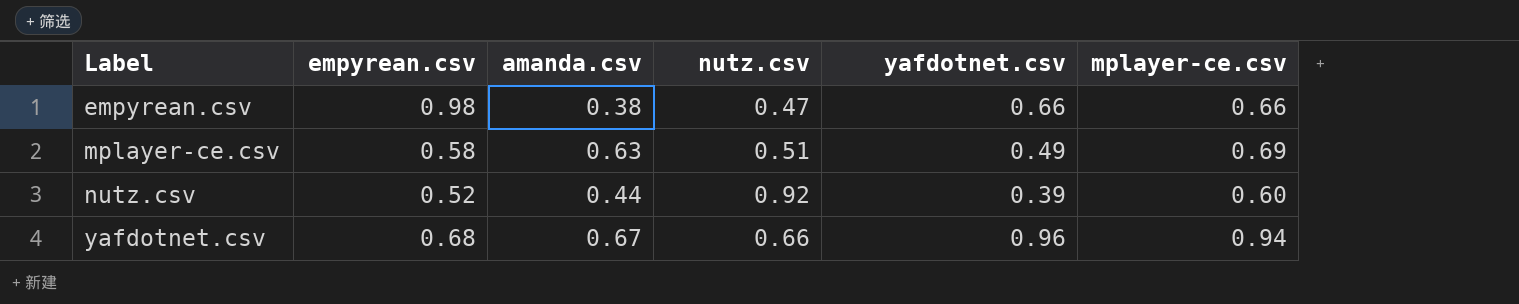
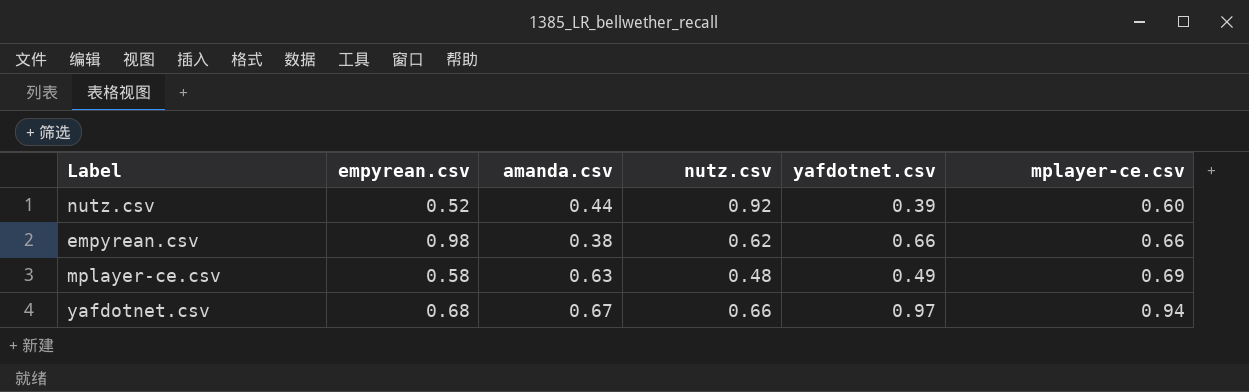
row order: Label ascending -> mplayer-ce.csv ascending
empyrean.csv | nutz.csv: 0.47 -> 0.62
mplayer-ce.csv | nutz.csv: 0.51 -> 0.48
yafdotnet.csv | yafdotnet.csv: 0.96 -> 0.97

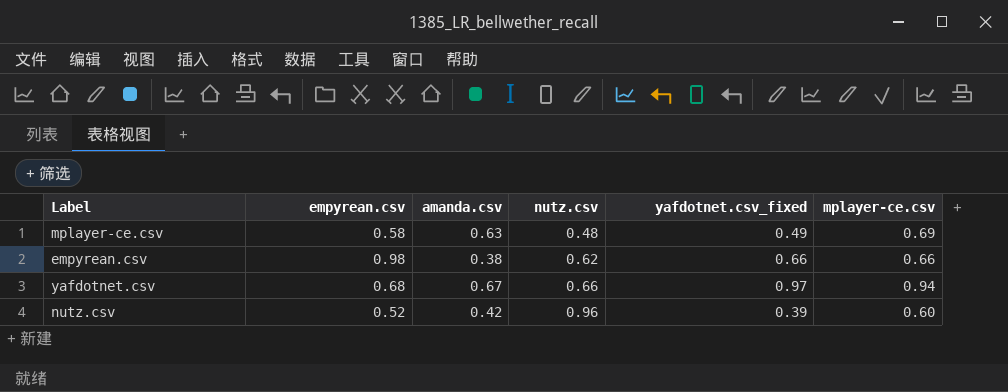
row order: mplayer-ce.csv ascending -> nutz.csv ascending
column name: yafdotnet.csv -> yafdotnet.csv_fixed
nutz.csv | amanda.csv: 0.44 -> 0.42
nutz.csv | nutz.csv: 0.92 -> 0.96

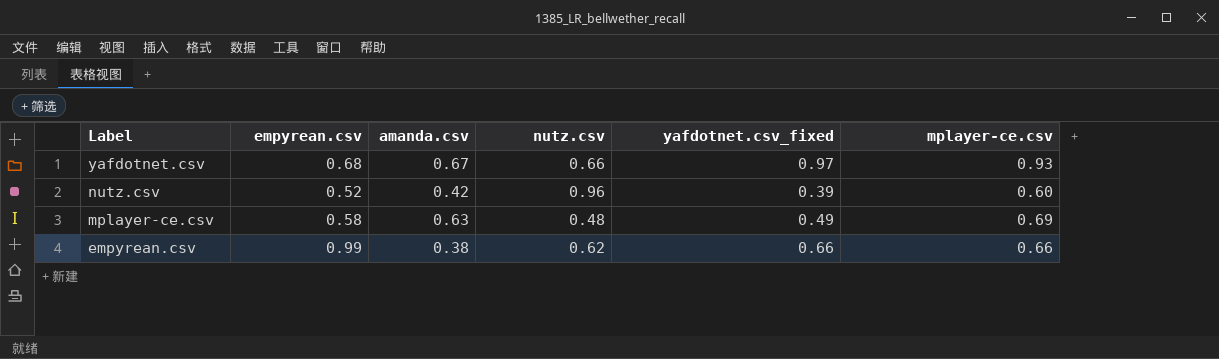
row order: nutz.csv ascending -> Label descending
yafdotnet.csv | mplayer-ce.csv: 0.94 -> 0.93
empyrean.csv | empyrean.csv: 0.98 -> 0.99

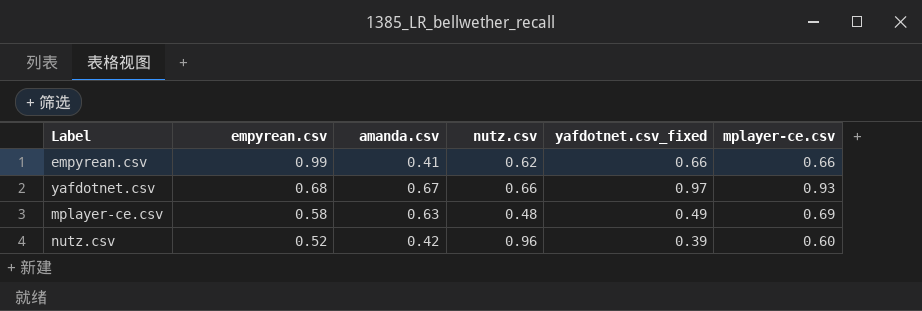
row order: Label descending -> empyrean.csv descending
empyrean.csv | amanda.csv: 0.38 -> 0.41

